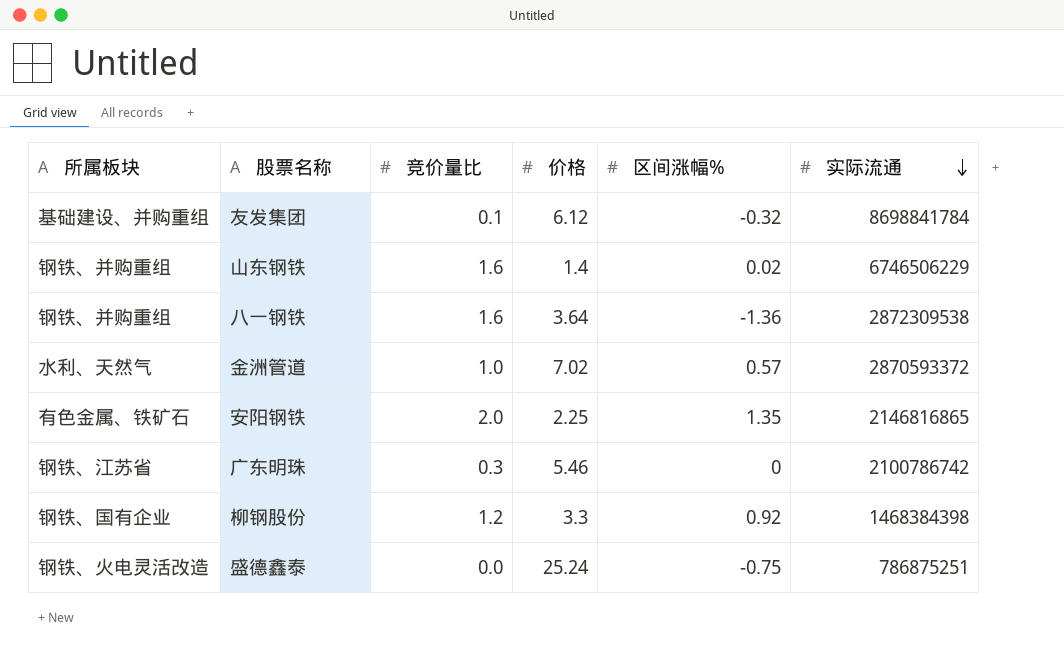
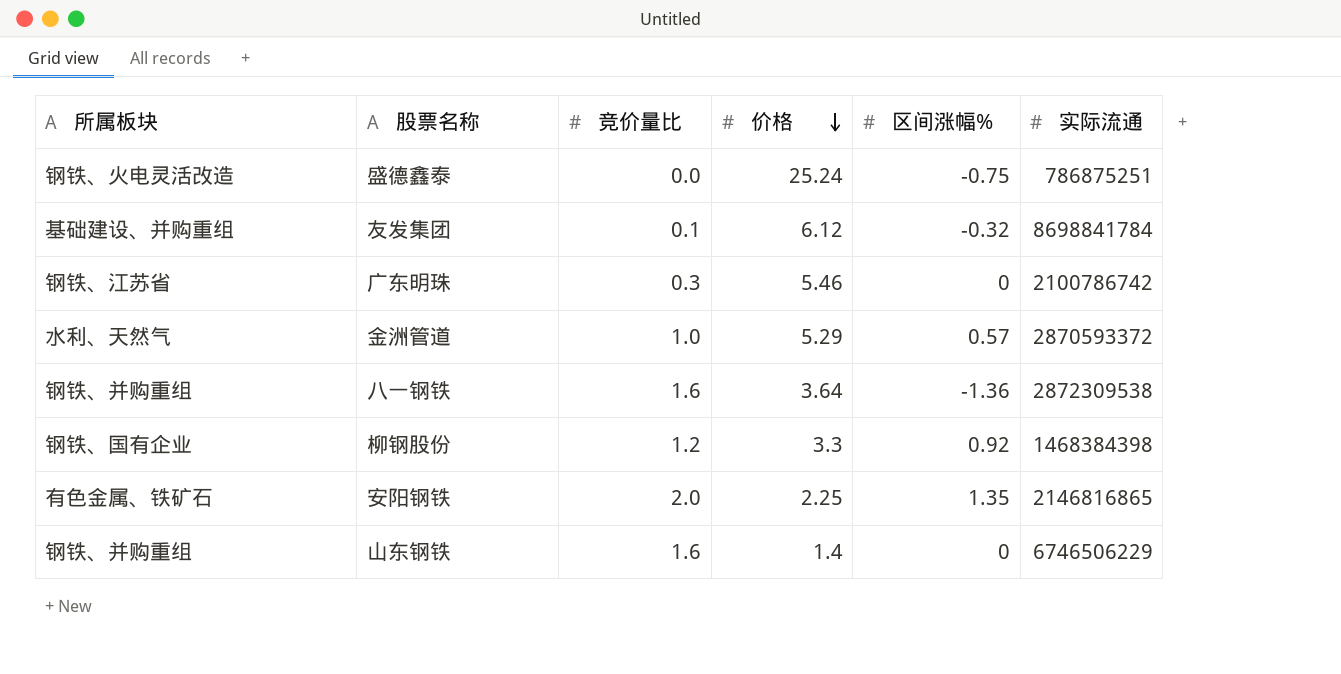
row order: 实际流通 descending -> 价格 descending
金洲管道 | 价格: 7.02 -> 5.29
山东钢铁 | 区间涨幅%: 0.02 -> 0

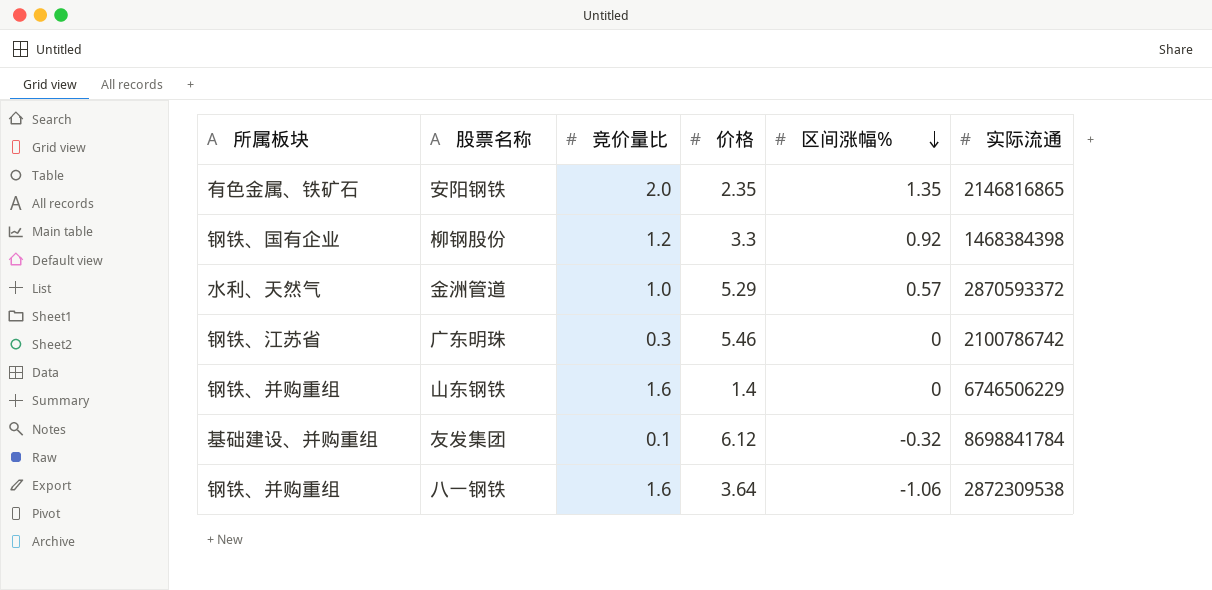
row order: 价格 descending -> 区间涨幅% descending
row 盛德鑫泰: 钢铁、火电灵活改造 | 0.0 | 25.24 | -0.75 | 786875251 -> none
安阳钢铁 | 价格: 2.25 -> 2.35
八一钢铁 | 区间涨幅%: -1.36 -> -1.06

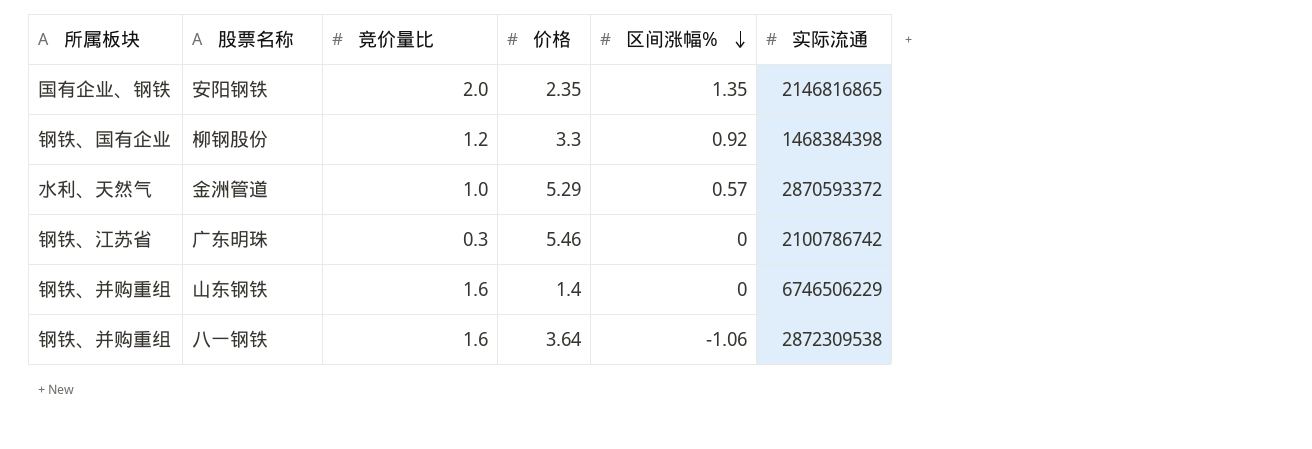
row 友发集团: 基础建设、并购重组 | 0.1 | 6.12 | -0.32 | 8698841784 -> none
安阳钢铁 | 所属板块: 有色金属、铁矿石 -> 国有企业、钢铁

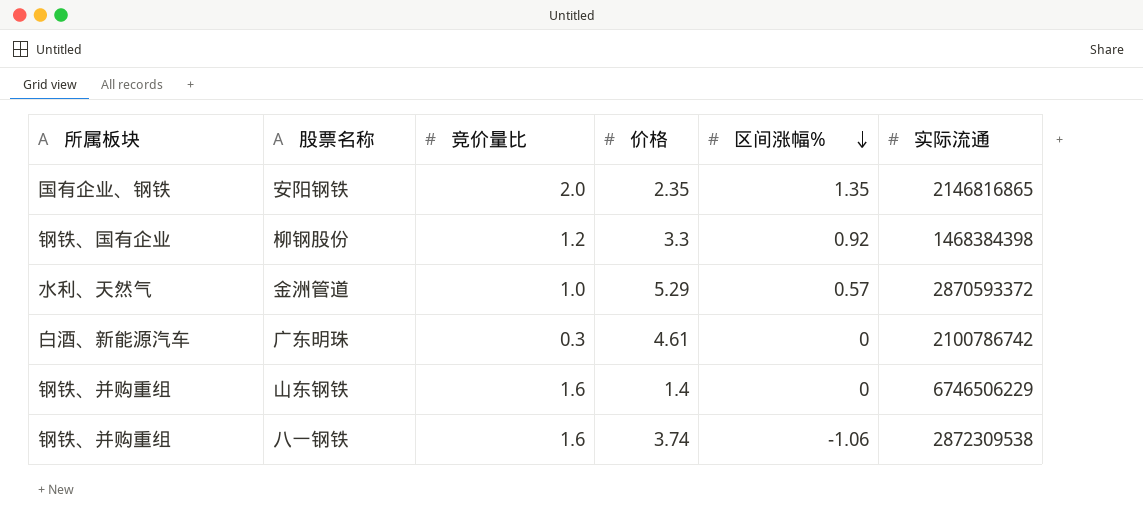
广东明珠 | 所属板块: 钢铁、江苏省 -> 白酒、新能源汽车
广东明珠 | 价格: 5.46 -> 4.61
八一钢铁 | 价格: 3.64 -> 3.74

